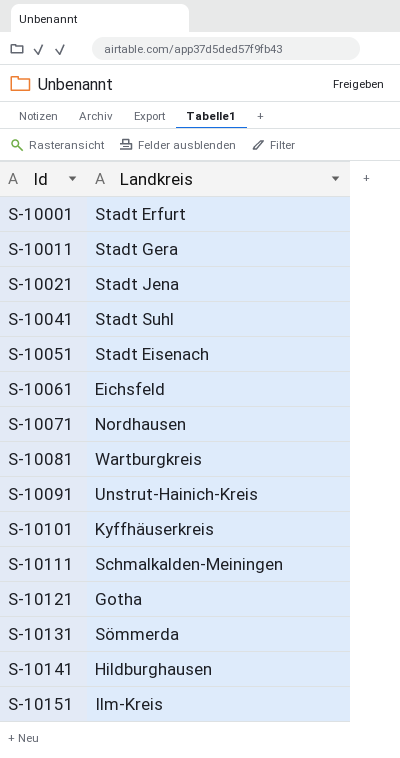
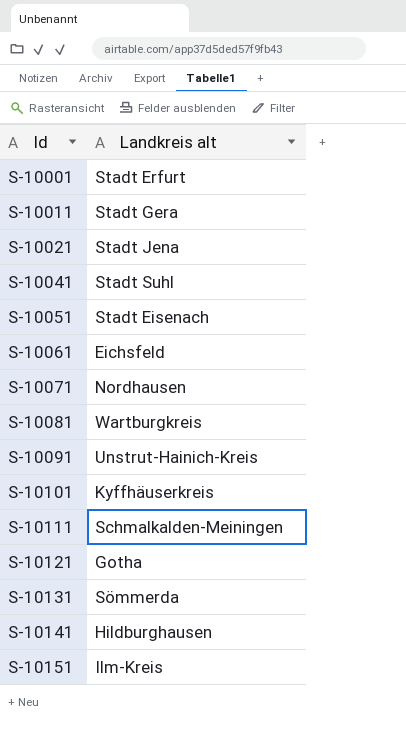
column name: Landkreis -> Landkreis alt

